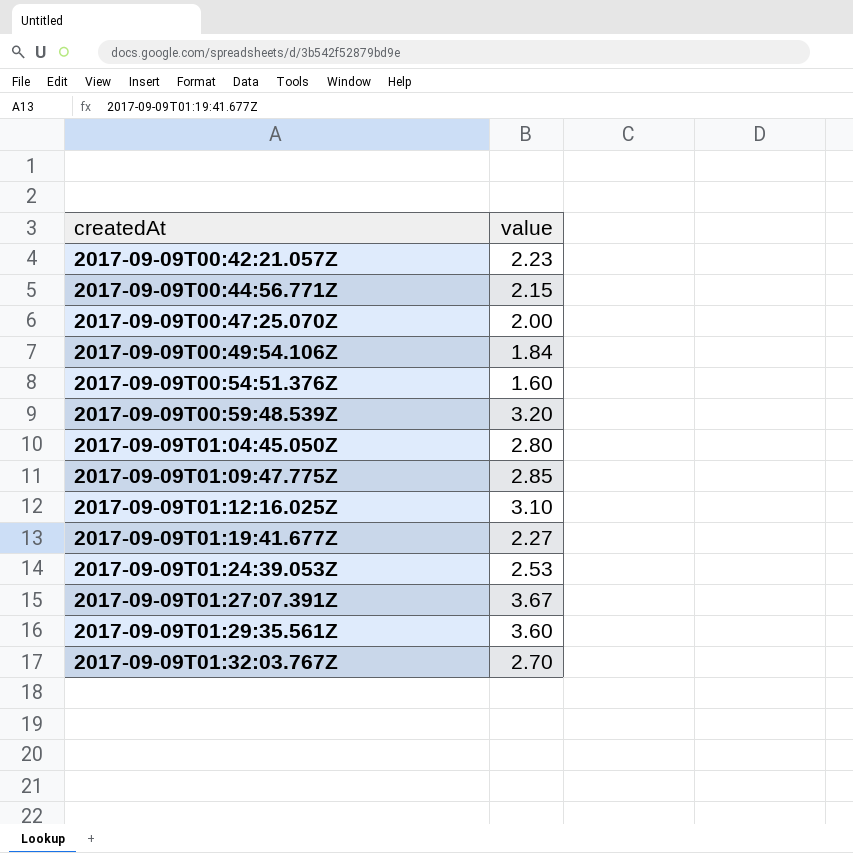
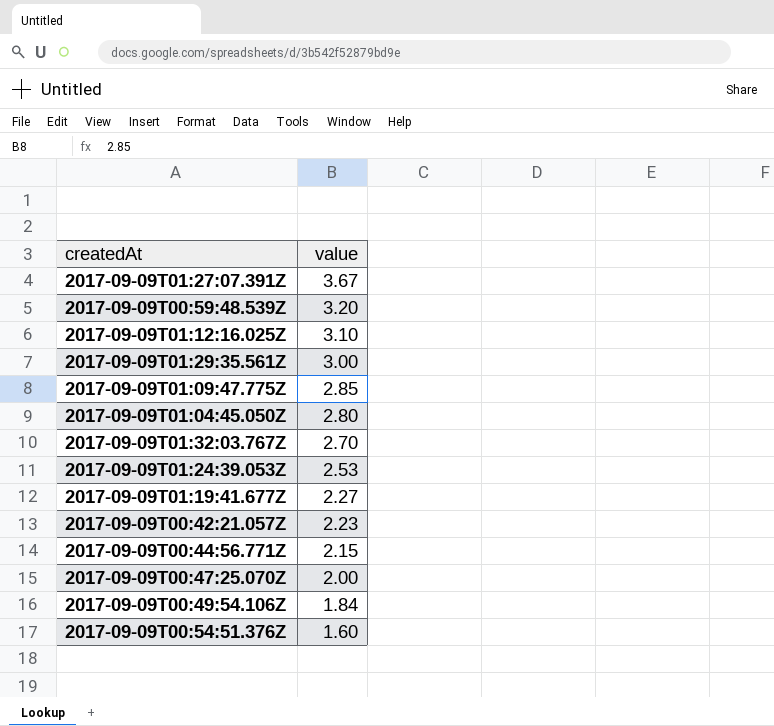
row order: createdAt ascending -> value descending
2017-09-09T01:29:35.561Z | value: 3.60 -> 3.00

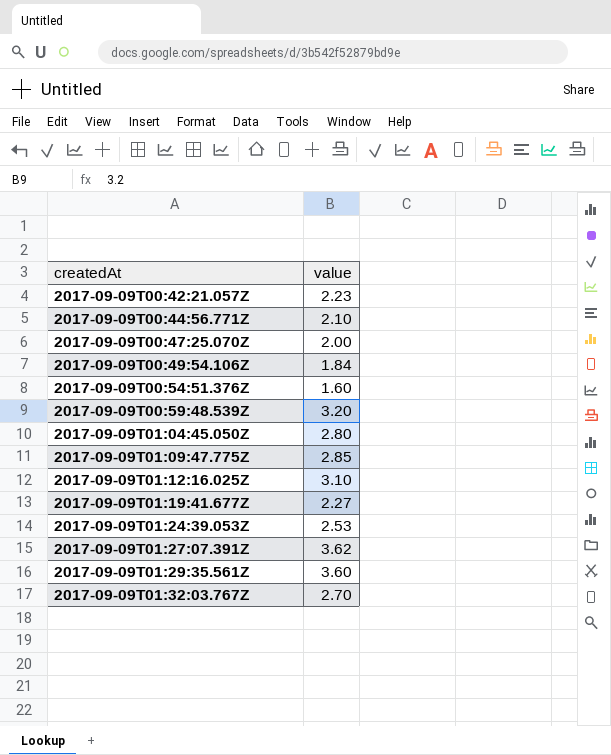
row order: value descending -> createdAt ascending
2017-09-09T00:44:56.771Z | value: 2.15 -> 2.10
2017-09-09T01:27:07.391Z | value: 3.67 -> 3.62
2017-09-09T01:29:35.561Z | value: 3.00 -> 3.60

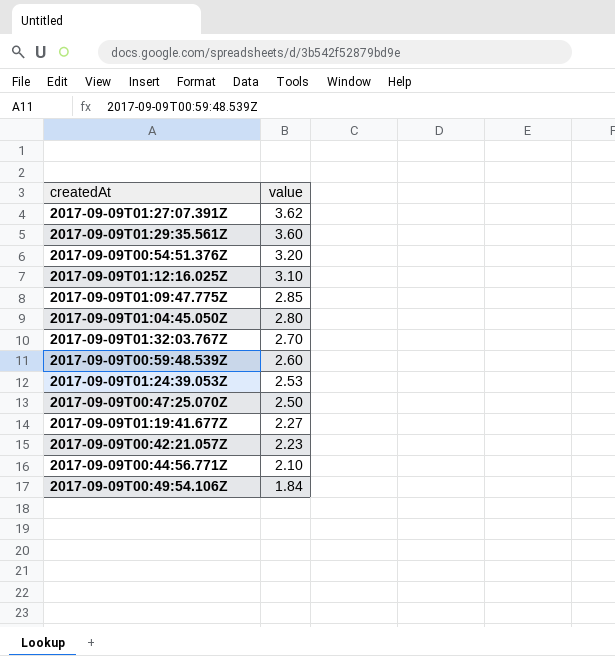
row order: createdAt ascending -> value descending
2017-09-09T00:54:51.376Z | value: 1.60 -> 3.20
2017-09-09T00:59:48.539Z | value: 3.20 -> 2.60
2017-09-09T00:47:25.070Z | value: 2.00 -> 2.50

